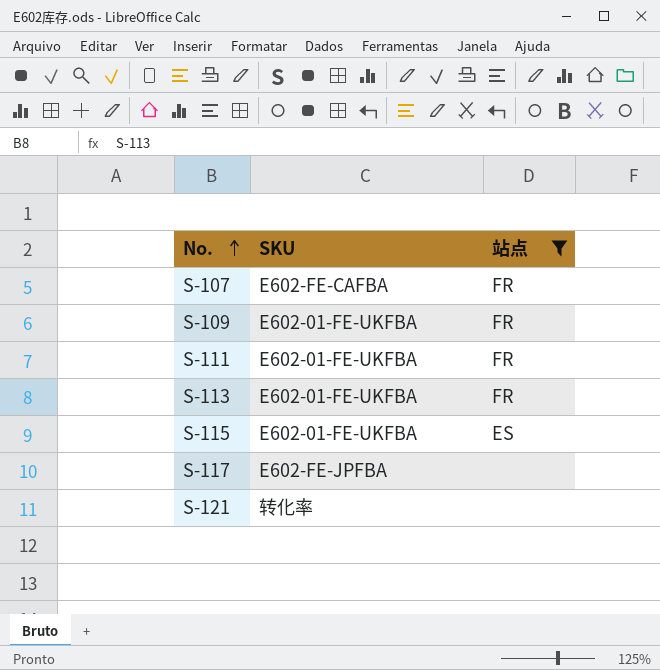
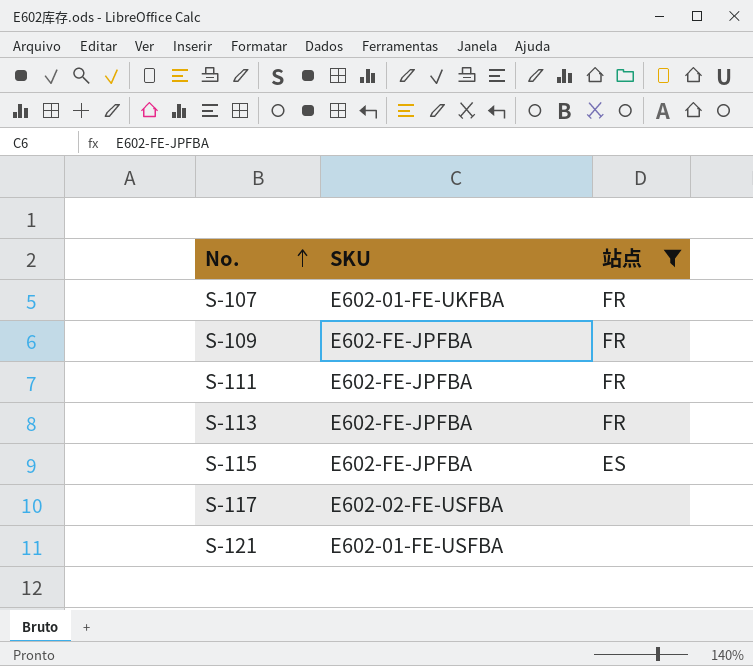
S-107 | SKU: E602-FE-CAFBA -> E602-01-FE-UKFBA
S-109 | SKU: E602-01-FE-UKFBA -> E602-FE-JPFBA
S-111 | SKU: E602-01-FE-UKFBA -> E602-FE-JPFBA
S-113 | SKU: E602-01-FE-UKFBA -> E602-FE-JPFBA
S-115 | SKU: E602-01-FE-UKFBA -> E602-FE-JPFBA
S-117 | SKU: E602-FE-JPFBA -> E602-02-FE-USFBA
S-121 | SKU: 转化率 -> E602-01-FE-USFBA

